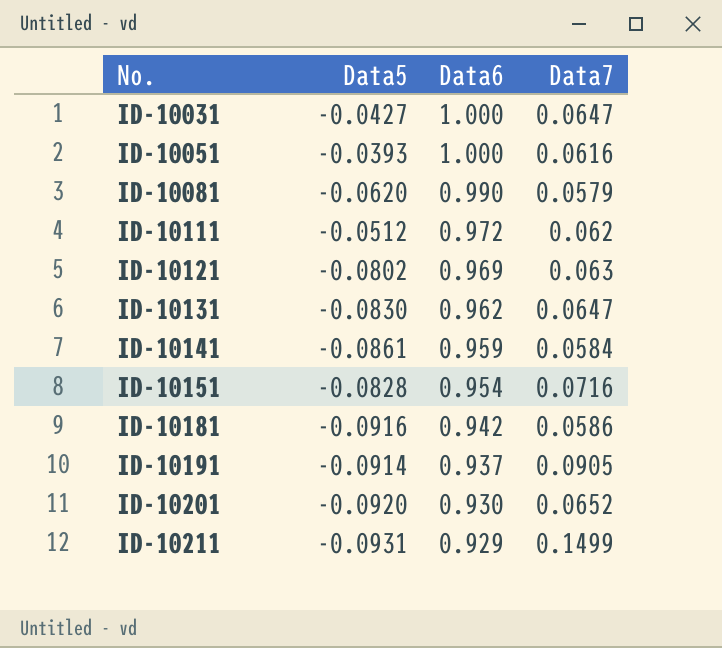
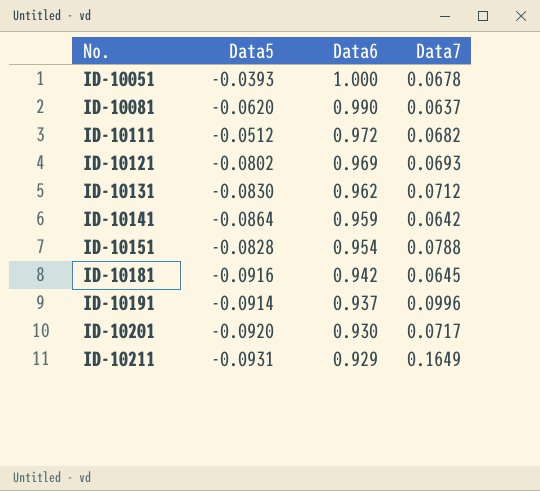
row ID-10031: -0.0427 | 1.000 | 0.0647 -> none
ID-10051 | Data7: 0.0616 -> 0.0678
ID-10081 | Data7: 0.0579 -> 0.0637
ID-10111 | Data7: 0.062 -> 0.0682
ID-10121 | Data7: 0.063 -> 0.0693
ID-10131 | Data7: 0.0647 -> 0.0712
ID-10141 | Data5: -0.0861 -> -0.0864
ID-10141 | Data7: 0.0584 -> 0.0642
ID-10151 | Data7: 0.0716 -> 0.0788
ID-10181 | Data7: 0.0586 -> 0.0645
ID-10191 | Data7: 0.0905 -> 0.0996
ID-10201 | Data7: 0.0652 -> 0.0717
ID-10211 | Data7: 0.1499 -> 0.1649

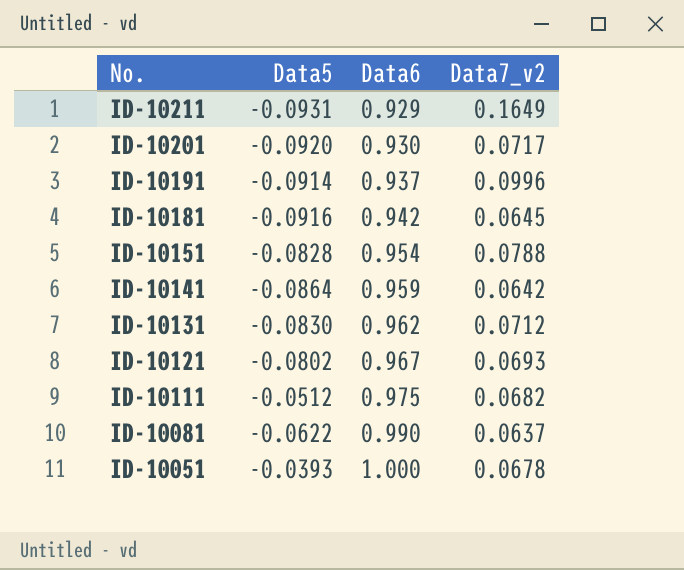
row order: No. ascending -> No. descending
column name: Data7 -> Data7_v2
ID-10121 | Data6: 0.969 -> 0.967
ID-10111 | Data6: 0.972 -> 0.975
ID-10081 | Data5: -0.0620 -> -0.0622

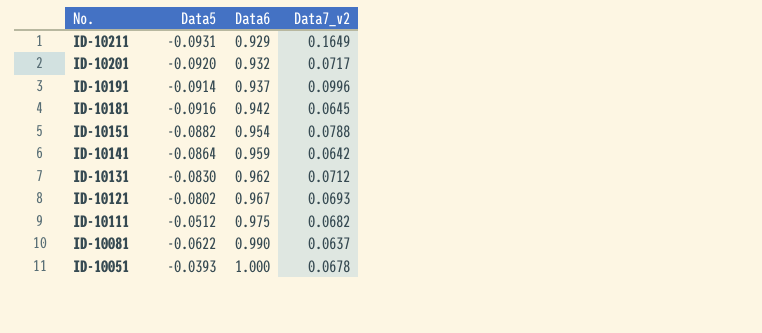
ID-10201 | Data6: 0.930 -> 0.932
ID-10151 | Data5: -0.0828 -> -0.0882

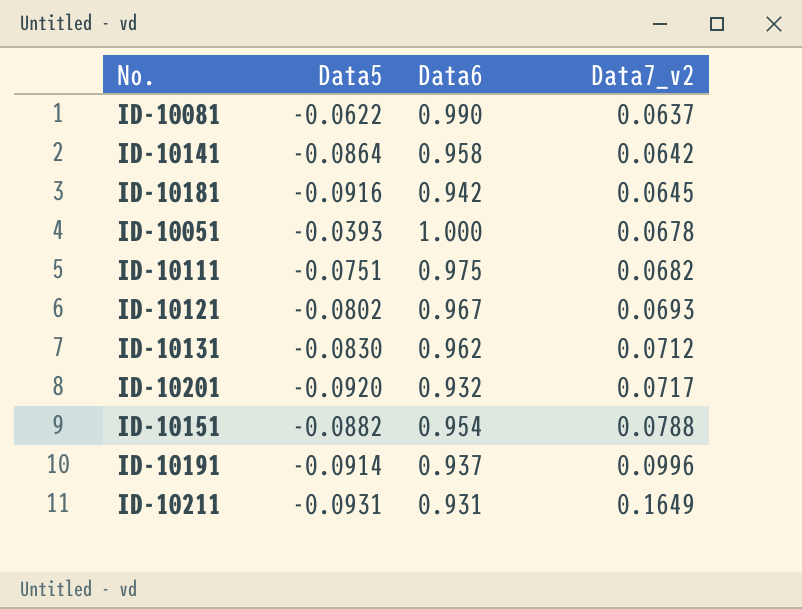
row order: No. descending -> Data7_v2 ascending
ID-10141 | Data6: 0.959 -> 0.958
ID-10111 | Data5: -0.0512 -> -0.0751
ID-10211 | Data6: 0.929 -> 0.931

